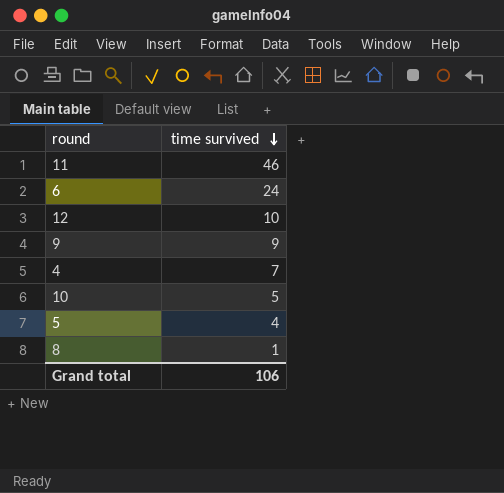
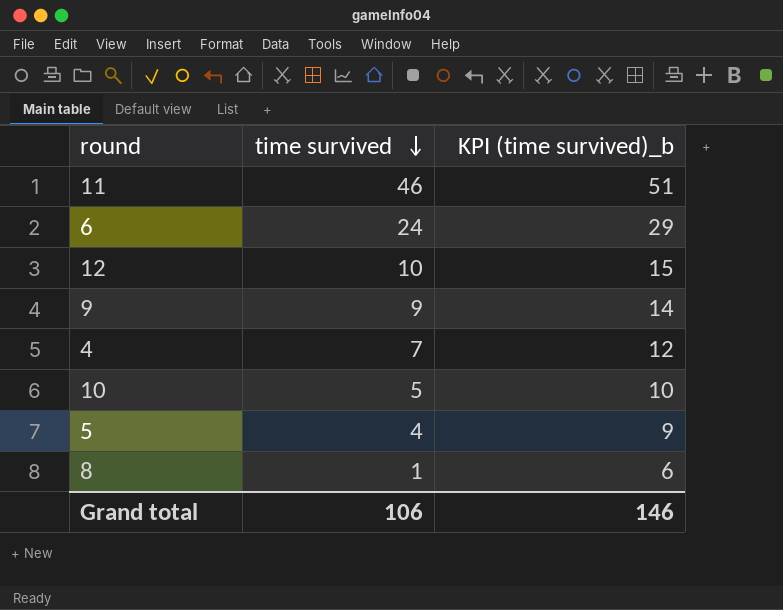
column KPI (time survived)_b | formula: none -> [time survived] + 5

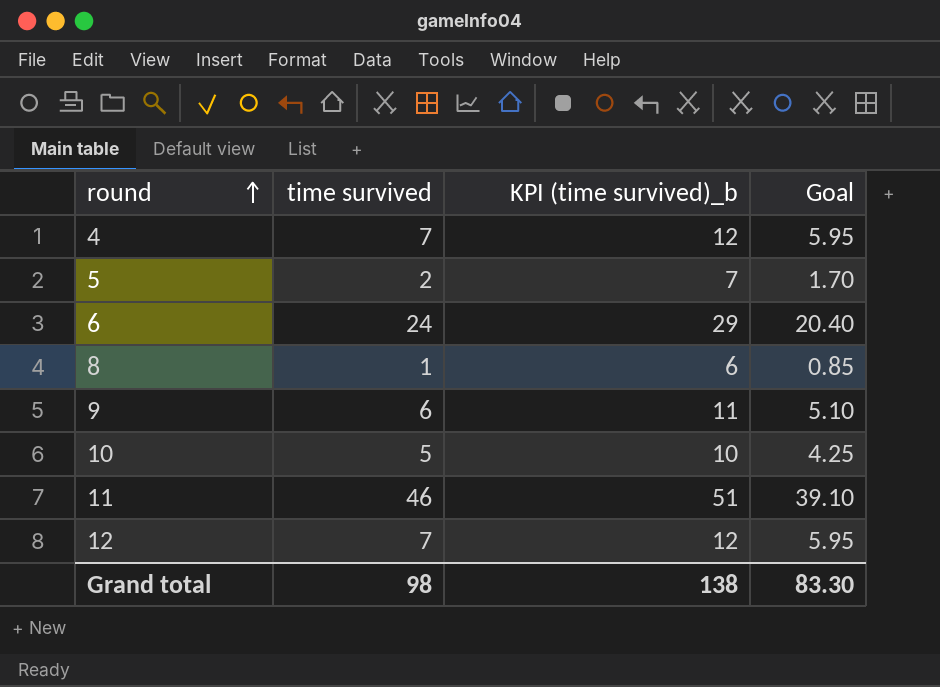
row order: time survived descending -> round ascending
column Goal | formula: none -> [time survived] * 0.85
5 | time survived: 4 -> 2
5 | KPI (time survived)_b: 9 -> 7
9 | time survived: 9 -> 6
9 | KPI (time survived)_b: 14 -> 11
12 | time survived: 10 -> 7
12 | KPI (time survived)_b: 15 -> 12
Grand total | time survived: 106 -> 98
Grand total | KPI (time survived)_b: 146 -> 138

